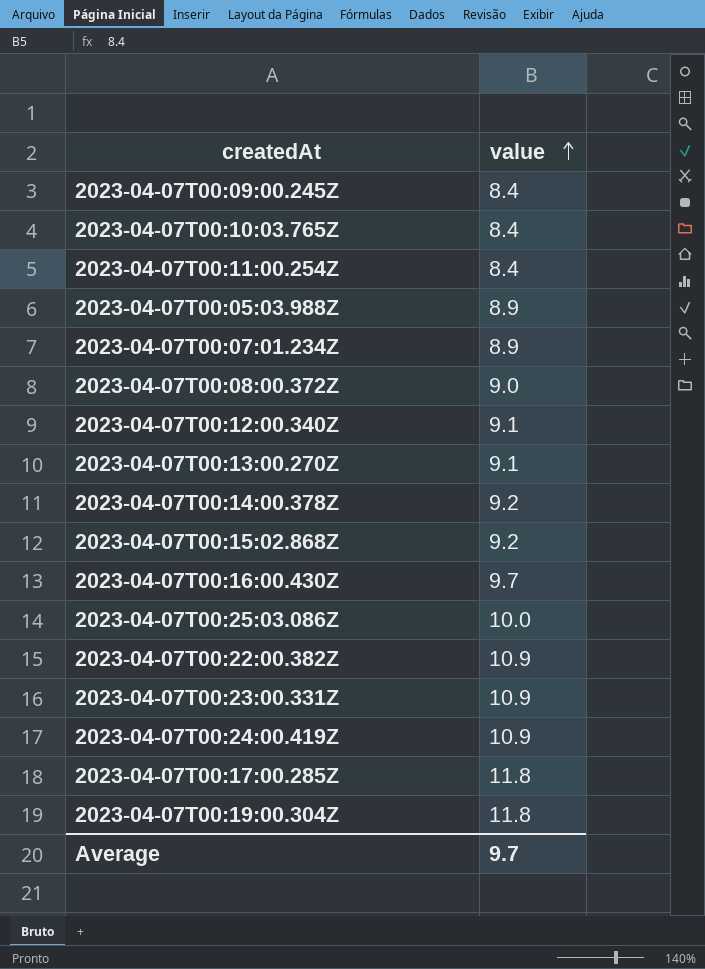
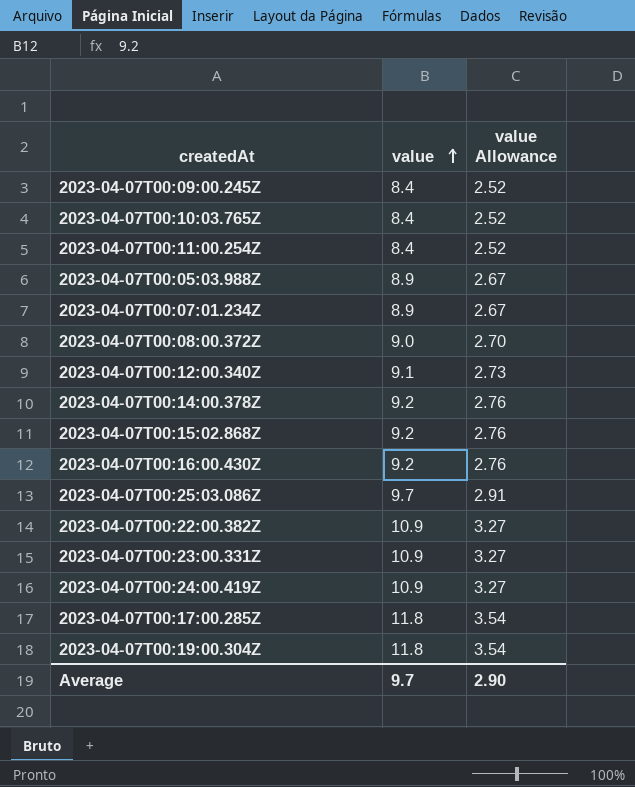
column value Allowance | formula: none -> [value] * 0.3
row 2023-04-07T00:13:00.270Z: 9.1 -> none
2023-04-07T00:16:00.430Z | value: 9.7 -> 9.2
2023-04-07T00:25:03.086Z | value: 10.0 -> 9.7

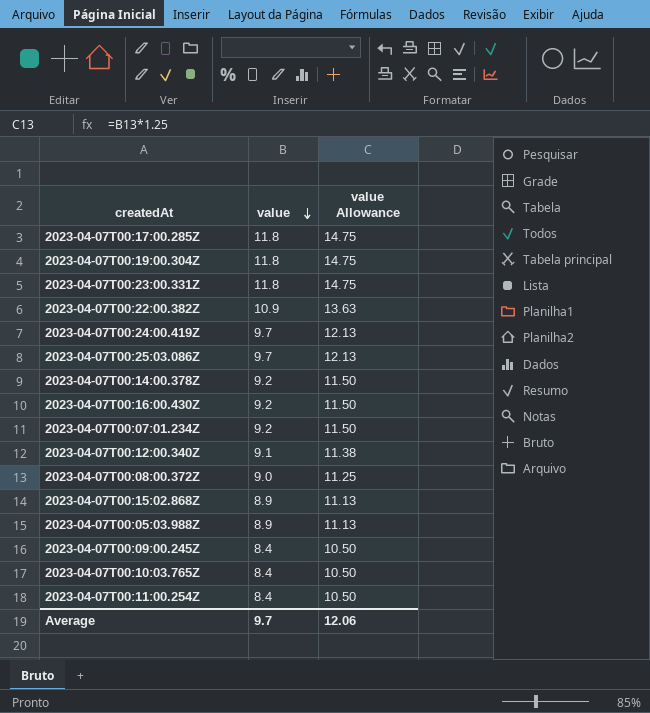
row order: value ascending -> value descending
column value Allowance | formula: [value] * 0.3 -> [value] * 1.25
2023-04-07T00:23:00.331Z | value: 10.9 -> 11.8
2023-04-07T00:24:00.419Z | value: 10.9 -> 9.7
2023-04-07T00:07:01.234Z | value: 8.9 -> 9.2
2023-04-07T00:15:02.868Z | value: 9.2 -> 8.9
Average | value Allowance: 2.90 -> 12.06

